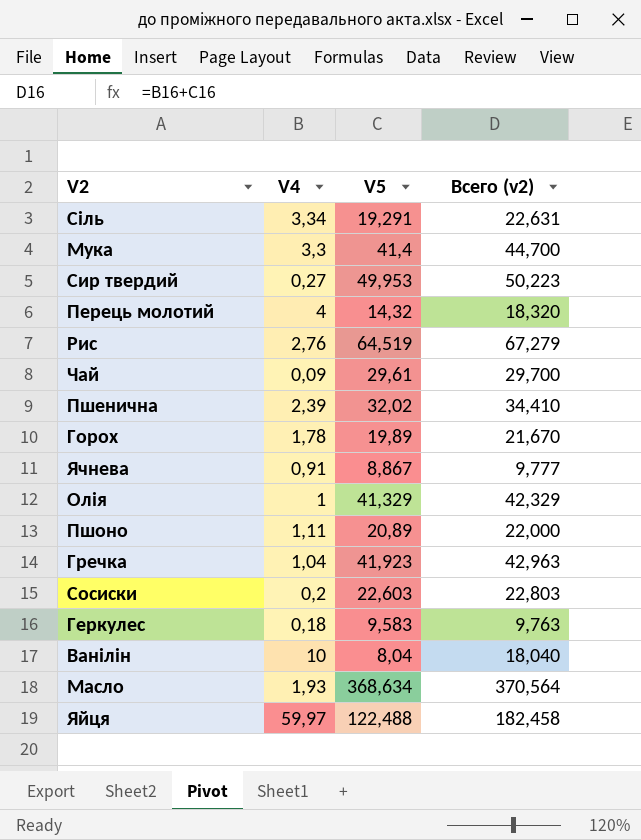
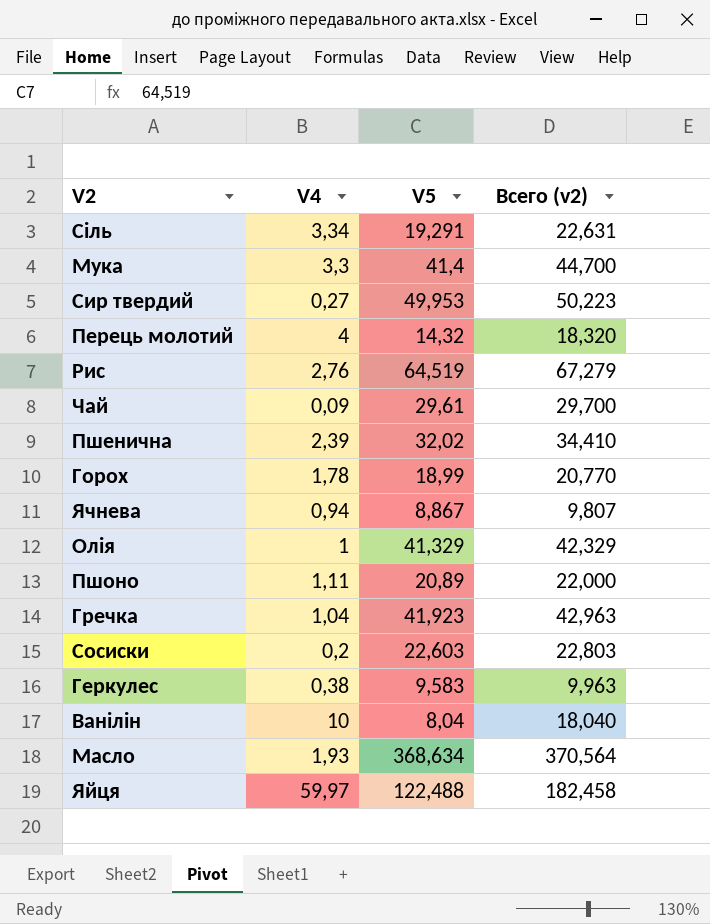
Горох | V5: 19,89 -> 18,99
Горох | Всего (v2): 21,670 -> 20,770
Ячнева | V4: 0,91 -> 0,94
Ячнева | Всего (v2): 9,777 -> 9,807
Геркулес | V4: 0,18 -> 0,38
Геркулес | Всего (v2): 9,763 -> 9,963

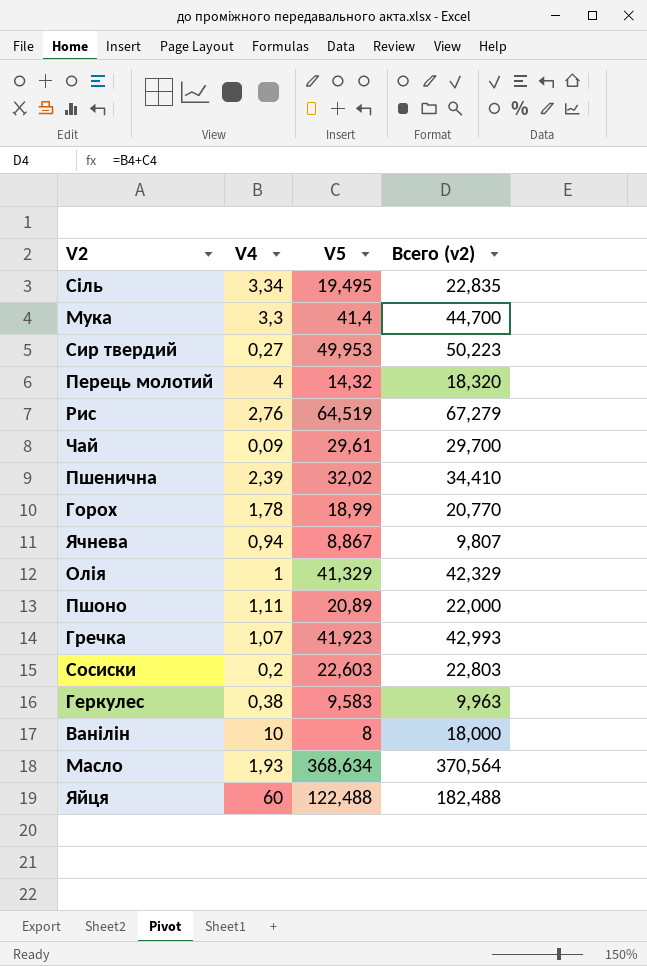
Сіль | V5: 19,291 -> 19,495
Сіль | Всего (v2): 22,631 -> 22,835
Гречка | V4: 1,04 -> 1,07
Гречка | Всего (v2): 42,963 -> 42,993
Ванілін | V5: 8,04 -> 8
Ванілін | Всего (v2): 18,040 -> 18,000
Яйця | V4: 59,97 -> 60
Яйця | Всего (v2): 182,458 -> 182,488

